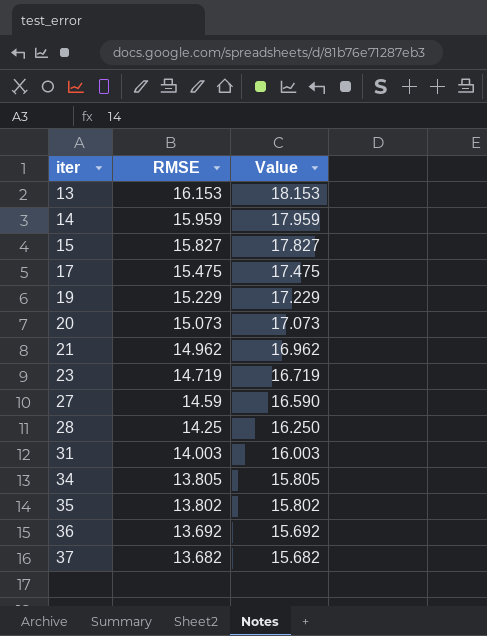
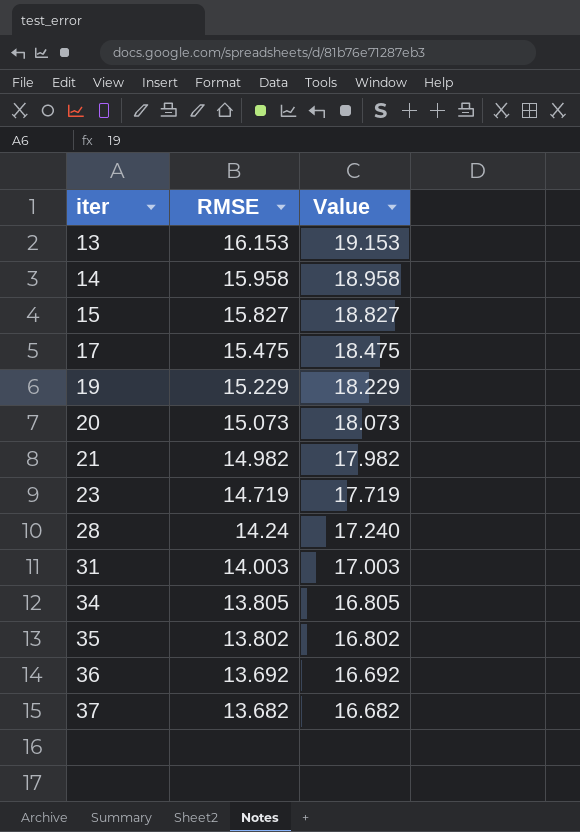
column Value | formula: [RMSE] + 2 -> [RMSE] + 3
row 27: 14.59 | 16.590 -> none
14 | RMSE: 15.959 -> 15.958
21 | RMSE: 14.962 -> 14.982
28 | RMSE: 14.25 -> 14.24

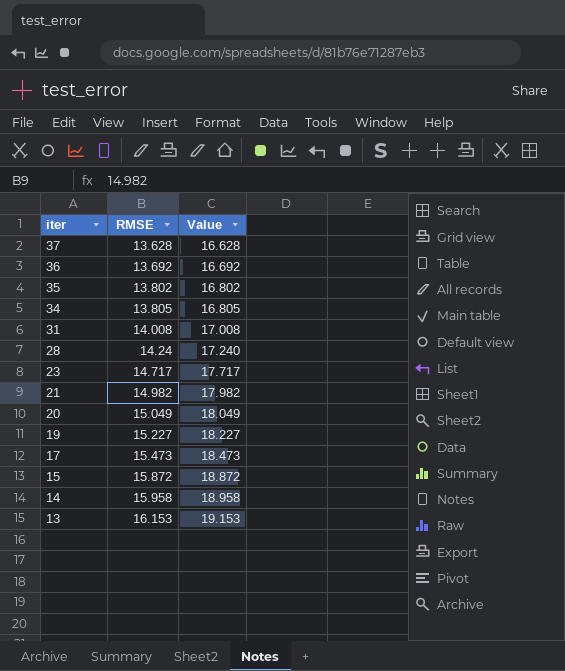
row order: iter ascending -> iter descending
37 | RMSE: 13.682 -> 13.628
37 | Value: 16.682 -> 16.628
31 | RMSE: 14.003 -> 14.008
31 | Value: 17.003 -> 17.008
23 | RMSE: 14.719 -> 14.717
23 | Value: 17.719 -> 17.717
20 | RMSE: 15.073 -> 15.049
20 | Value: 18.073 -> 18.049
19 | RMSE: 15.229 -> 15.227
19 | Value: 18.229 -> 18.227
17 | RMSE: 15.475 -> 15.473
17 | Value: 18.475 -> 18.473
15 | RMSE: 15.827 -> 15.872
15 | Value: 18.827 -> 18.872

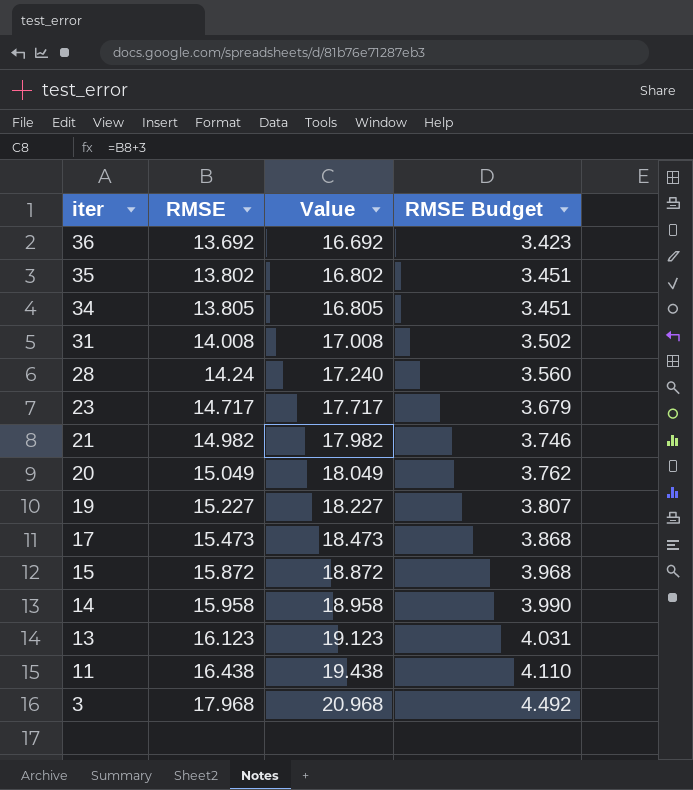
column RMSE Budget | formula: none -> [RMSE] * 0.25
row 37: 13.628 | 16.628 -> none
13 | RMSE: 16.153 -> 16.123
13 | Value: 19.153 -> 19.123
row 11: none -> 16.438 | 19.438 | 4.110
row 3: none -> 17.968 | 20.968 | 4.492

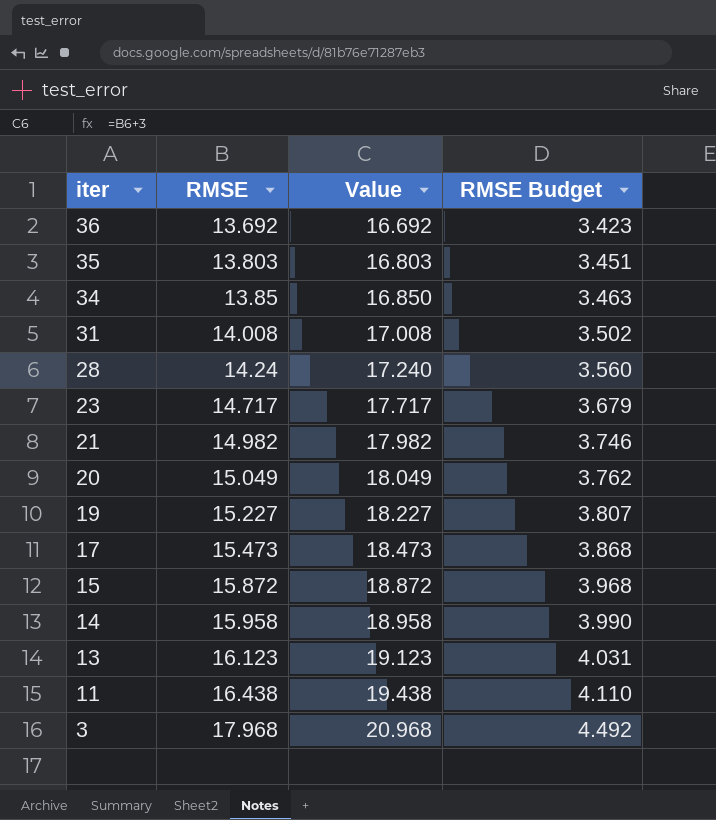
35 | RMSE: 13.802 -> 13.803
35 | Value: 16.802 -> 16.803
34 | RMSE: 13.805 -> 13.85
34 | Value: 16.805 -> 16.850
34 | RMSE Budget: 3.451 -> 3.463

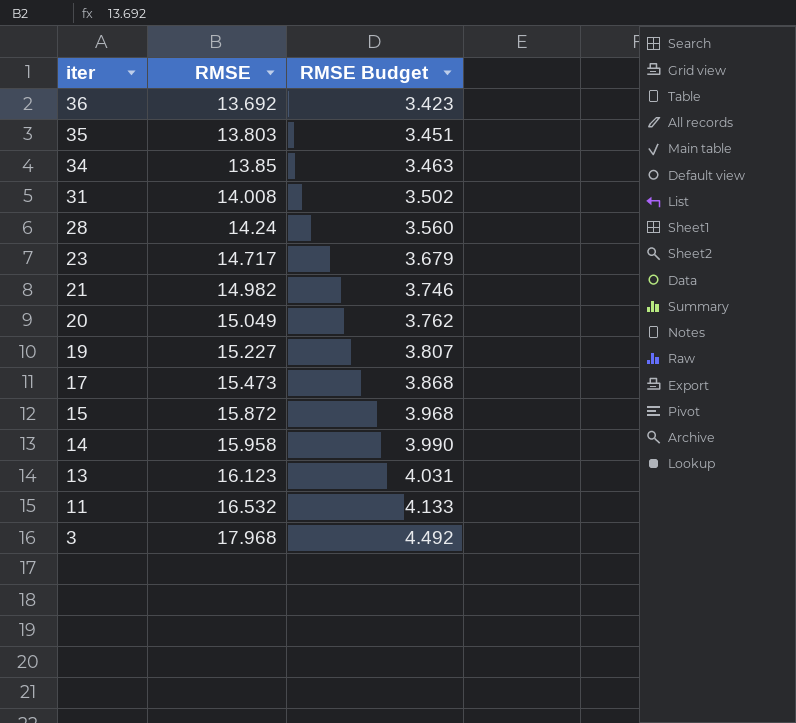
column Value | formula: [RMSE] + 3 -> none
11 | RMSE: 16.438 -> 16.532
11 | RMSE Budget: 4.110 -> 4.133

